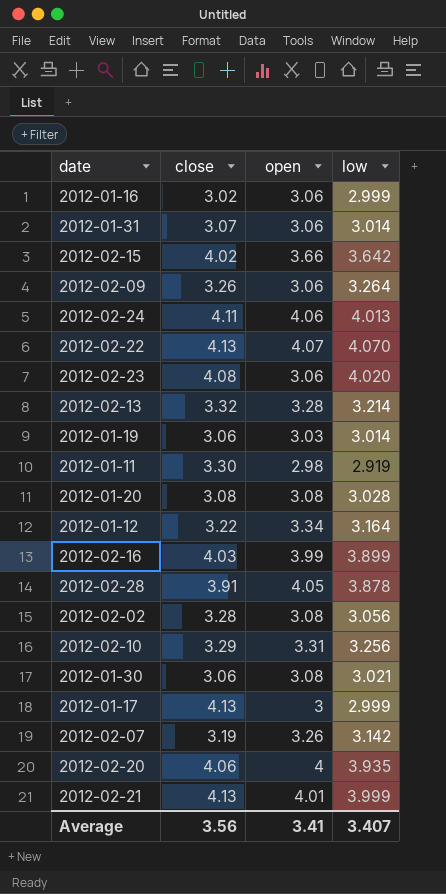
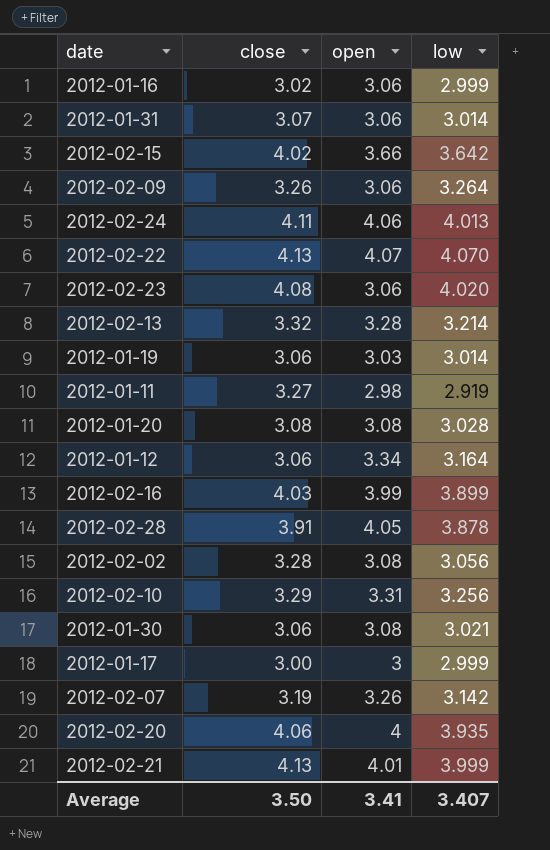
2012-01-11 | close: 3.30 -> 3.27
2012-01-12 | close: 3.22 -> 3.06
2012-01-17 | close: 4.13 -> 3.00
Average | close: 3.56 -> 3.50

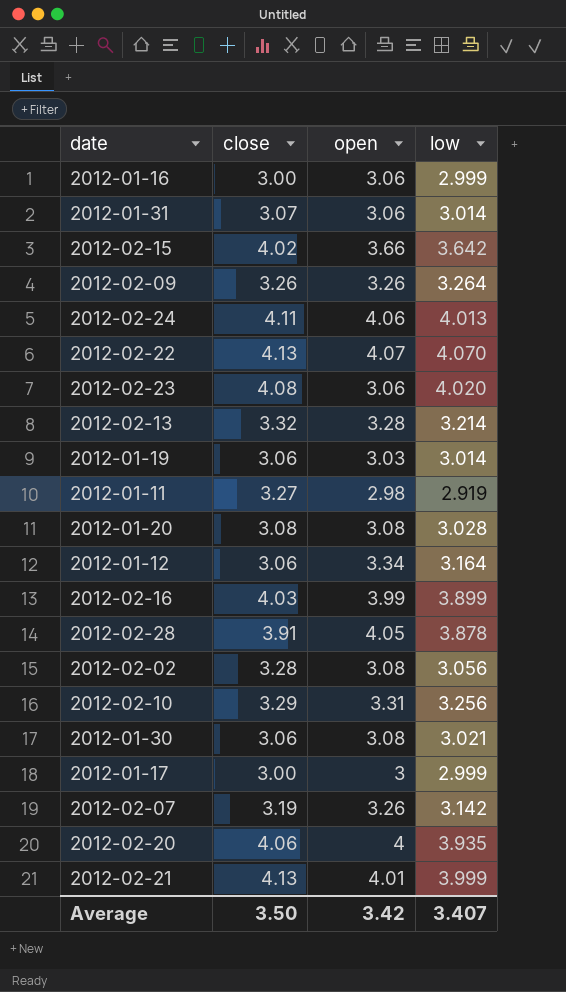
2012-01-16 | close: 3.02 -> 3.00
2012-02-09 | open: 3.06 -> 3.26
Average | open: 3.41 -> 3.42

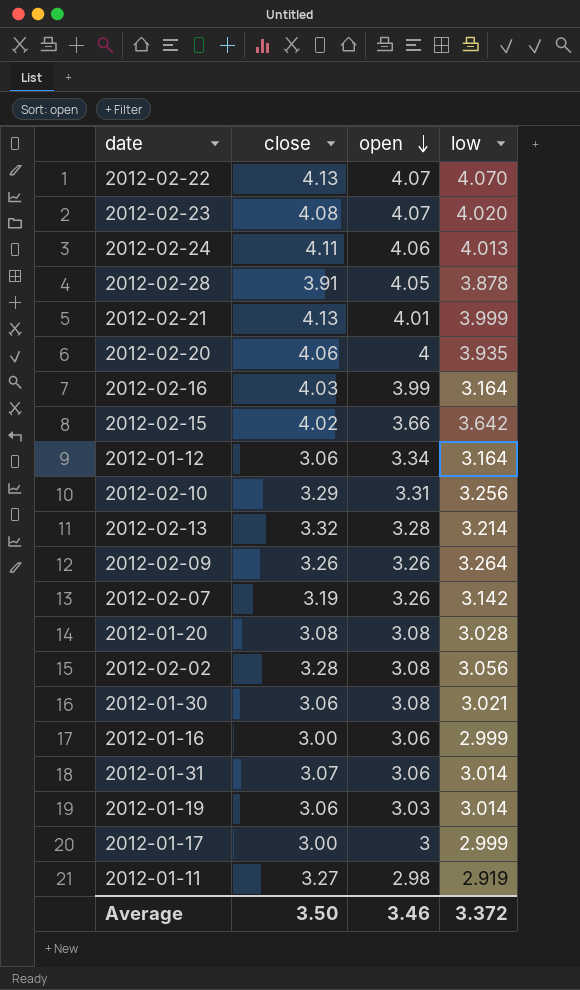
row order: none -> open descending
2012-02-23 | open: 3.06 -> 4.07
2012-02-16 | low: 3.899 -> 3.164
Average | open: 3.42 -> 3.46
Average | low: 3.407 -> 3.372

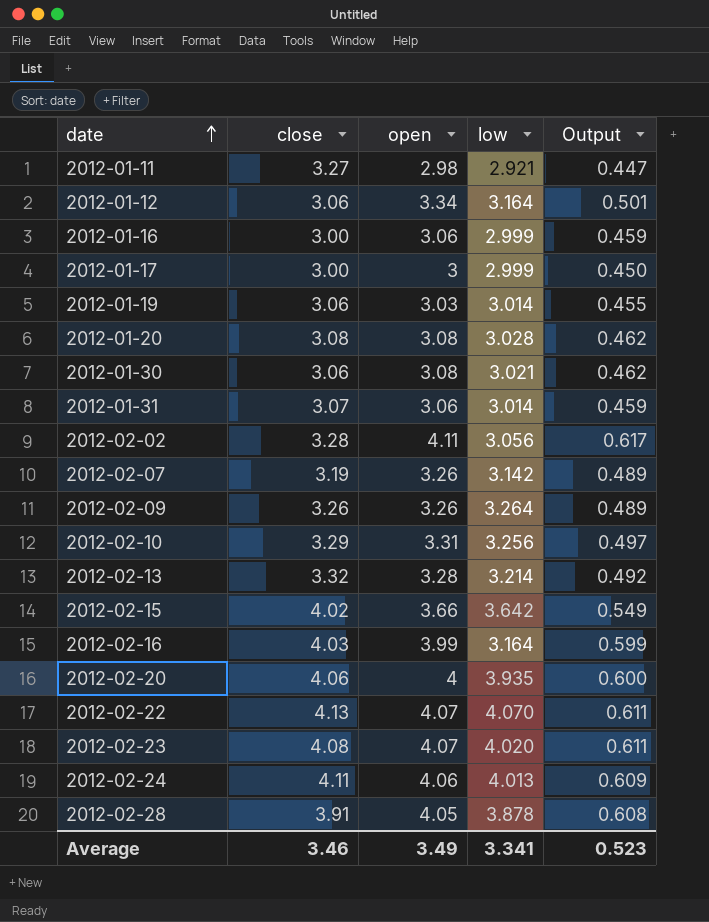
row order: open descending -> date ascending
column Output | formula: none -> [open] * 0.15
row 2012-02-21: 4.13 | 4.01 | 3.999 -> none
2012-01-11 | low: 2.919 -> 2.921
2012-02-02 | open: 3.08 -> 4.11
Average | close: 3.50 -> 3.46
Average | open: 3.46 -> 3.49
Average | low: 3.372 -> 3.341

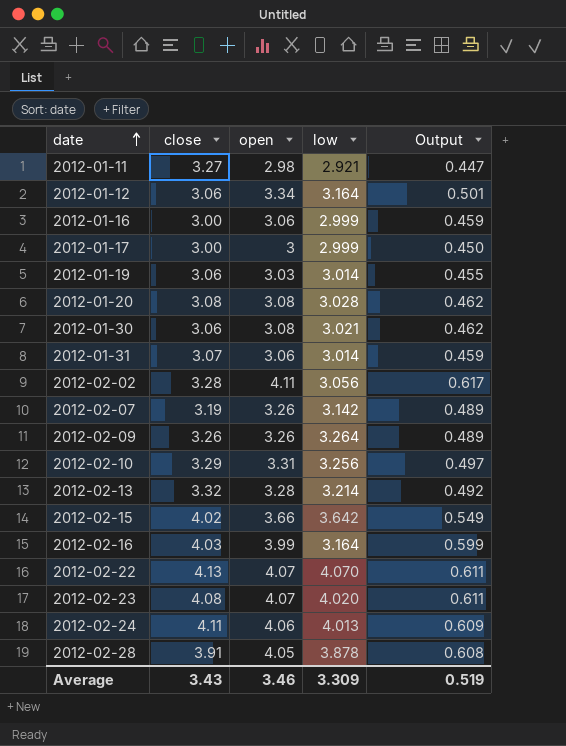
row 2012-02-20: 4.06 | 4 | 3.935 | 0.600 -> none
Average | close: 3.46 -> 3.43
Average | open: 3.49 -> 3.46
Average | low: 3.341 -> 3.309
Average | Output: 0.523 -> 0.519

